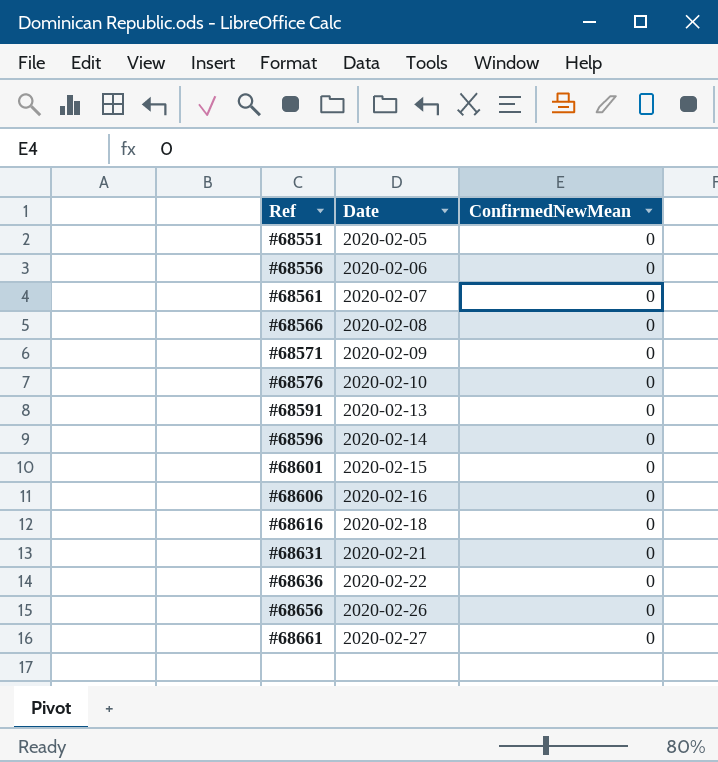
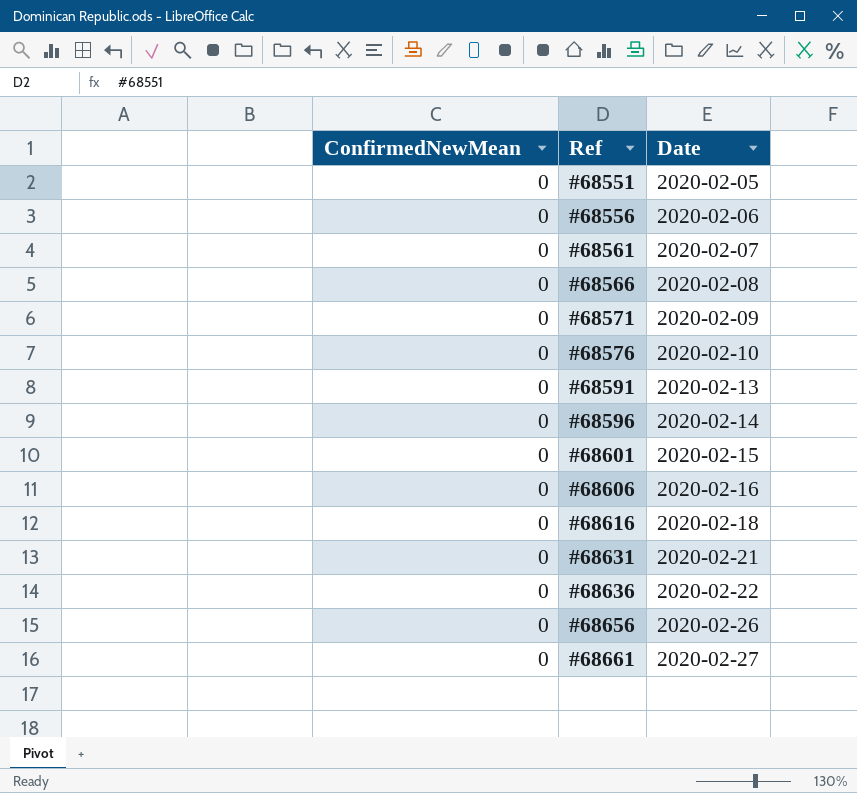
column ConfirmedNewMean | position: 3 -> 1

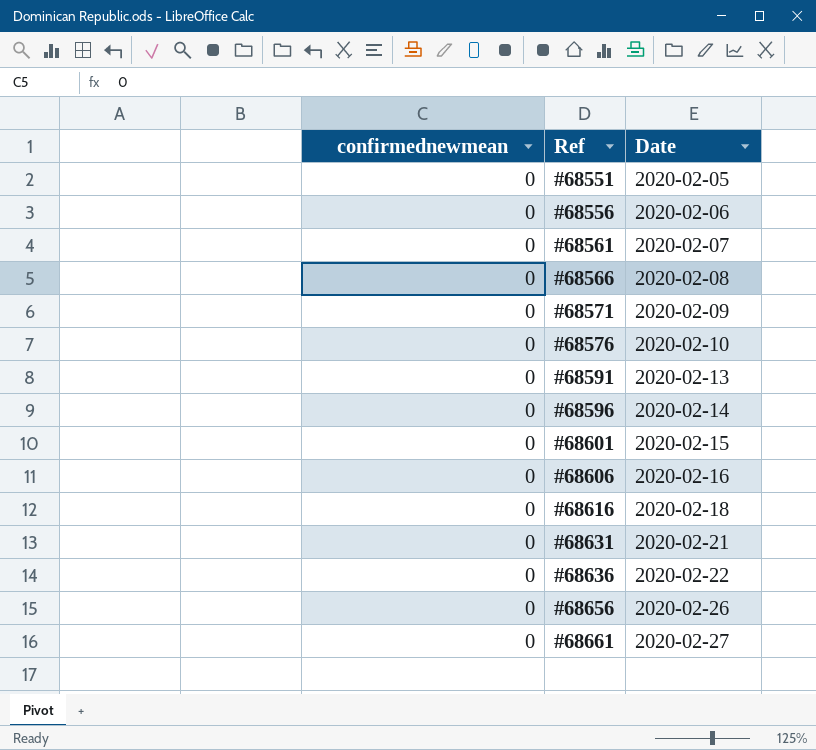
column name: ConfirmedNewMean -> confirmednewmean

